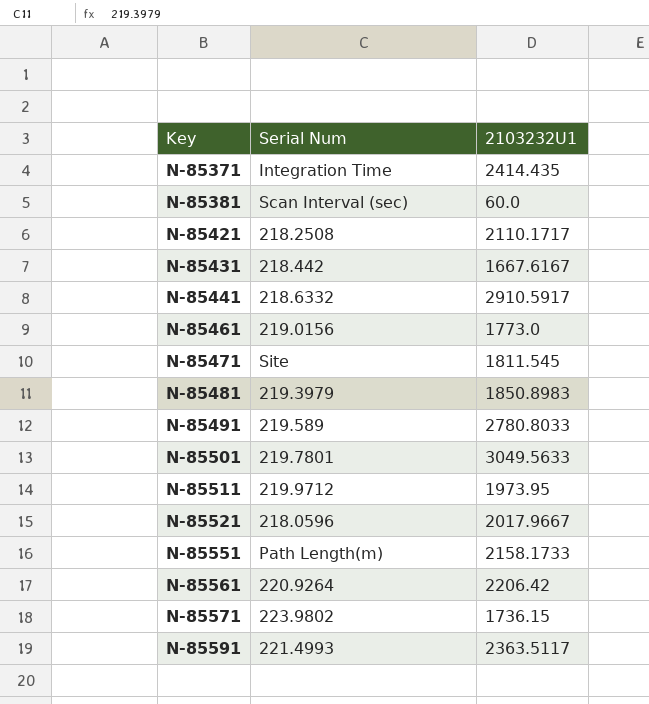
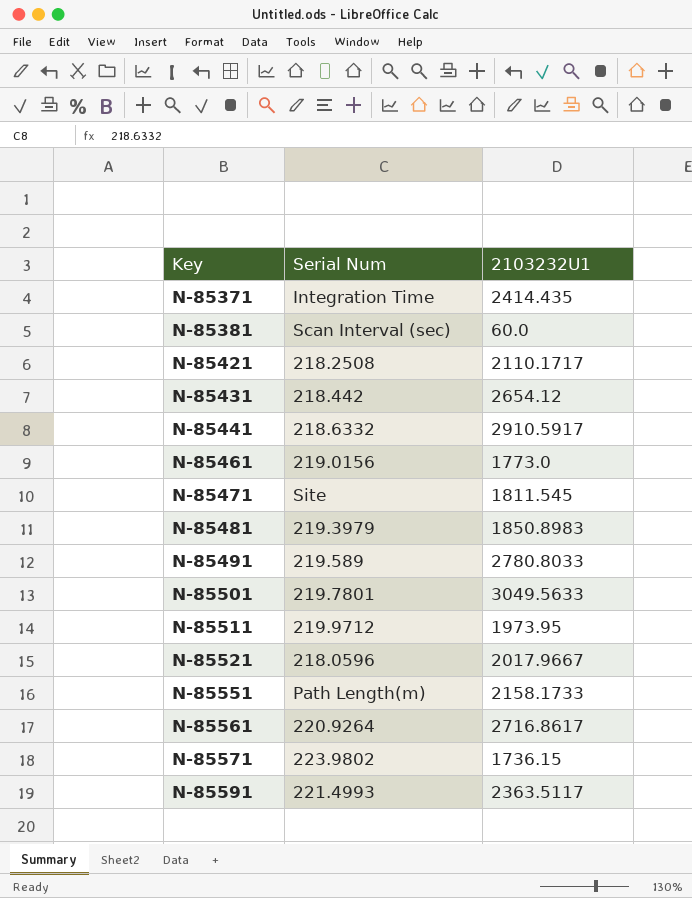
N-85431 | 2103232U1: 1667.6167 -> 2654.12
N-85561 | 2103232U1: 2206.42 -> 2716.8617

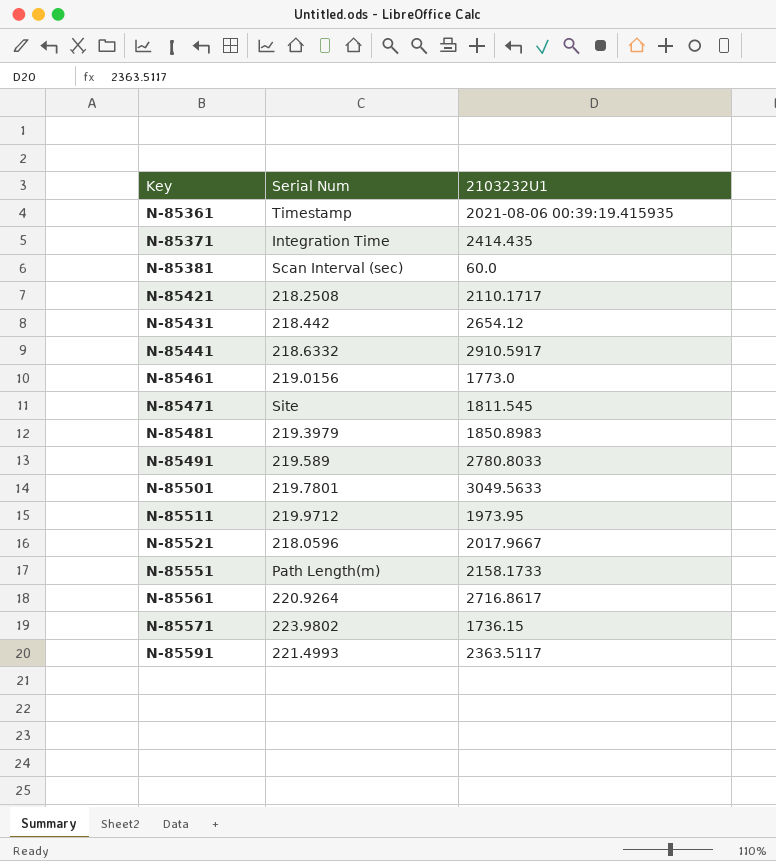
row N-85361: none -> Timestamp | 2021-08-06 00:39:19.415935

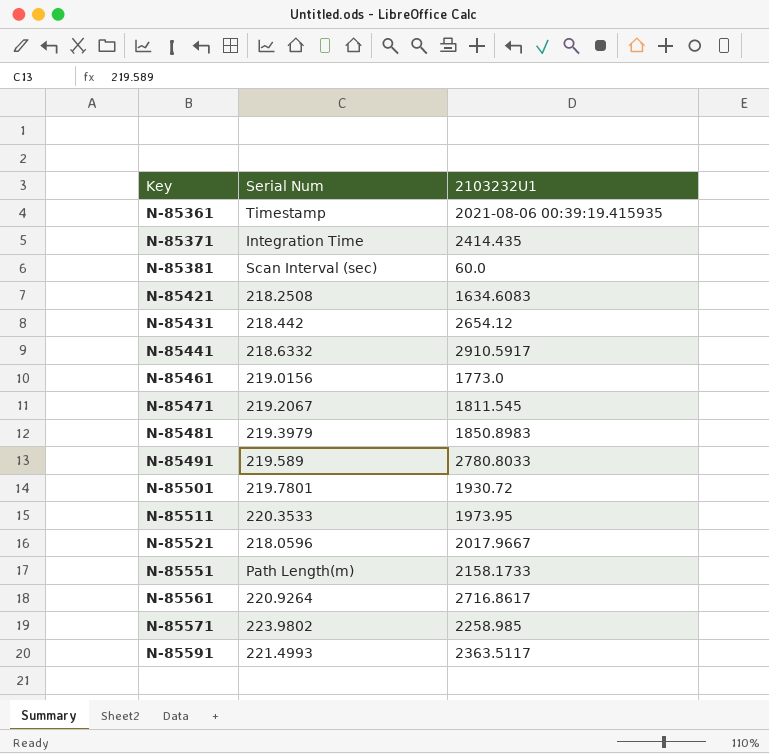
N-85421 | 2103232U1: 2110.1717 -> 1634.6083
N-85471 | Serial Num: Site -> 219.2067
N-85501 | 2103232U1: 3049.5633 -> 1930.72
N-85511 | Serial Num: 219.9712 -> 220.3533
N-85571 | 2103232U1: 1736.15 -> 2258.985

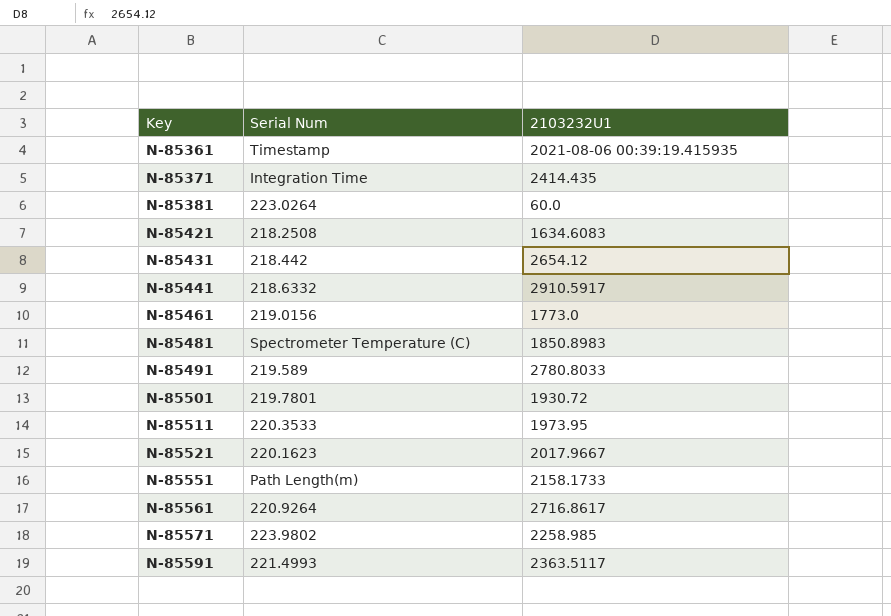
row N-85471: 219.2067 | 1811.545 -> none
N-85381 | Serial Num: Scan Interval (sec) -> 223.0264
N-85481 | Serial Num: 219.3979 -> Spectrometer Temperature (C)
N-85521 | Serial Num: 218.0596 -> 220.1623

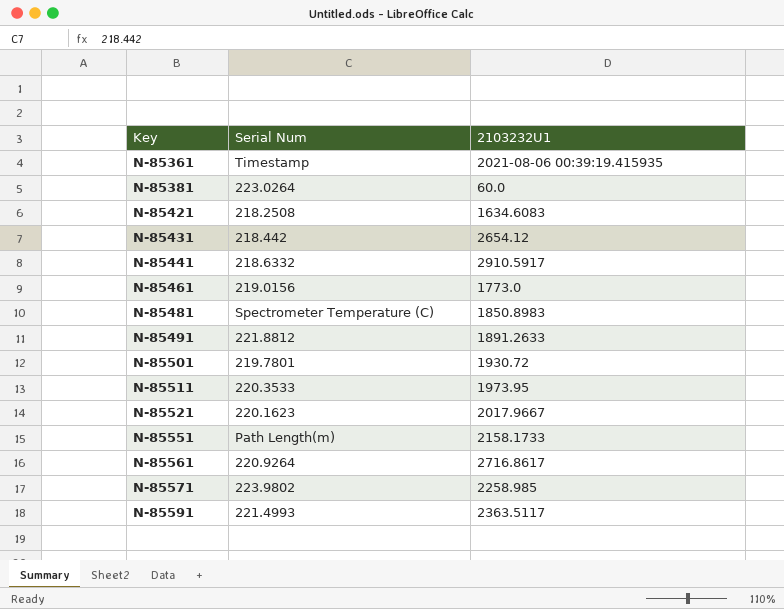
row N-85371: Integration Time | 2414.435 -> none
N-85491 | Serial Num: 219.589 -> 221.8812
N-85491 | 2103232U1: 2780.8033 -> 1891.2633

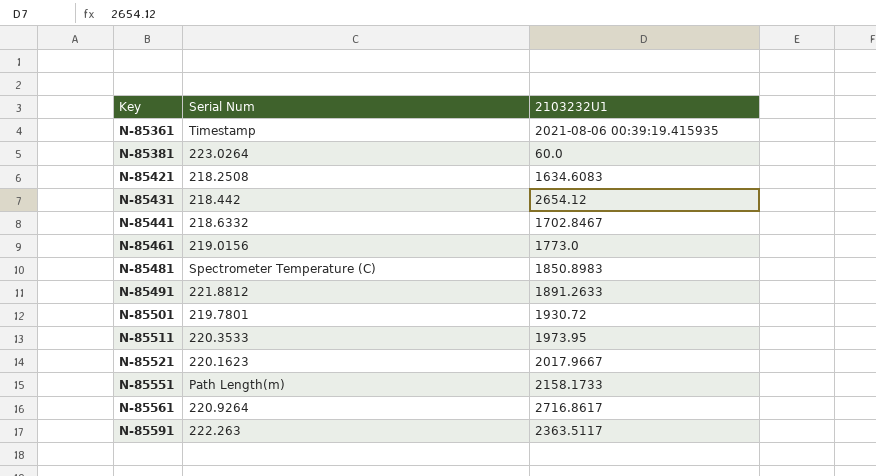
row N-85571: 223.9802 | 2258.985 -> none
N-85441 | 2103232U1: 2910.5917 -> 1702.8467
N-85591 | Serial Num: 221.4993 -> 222.263

